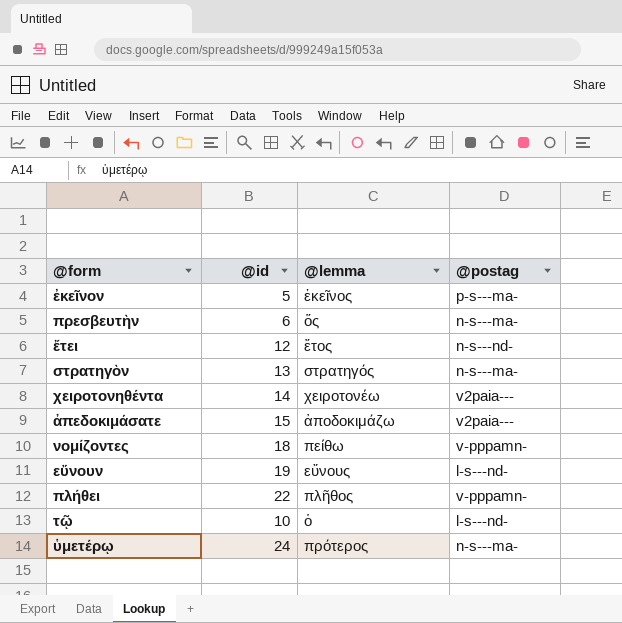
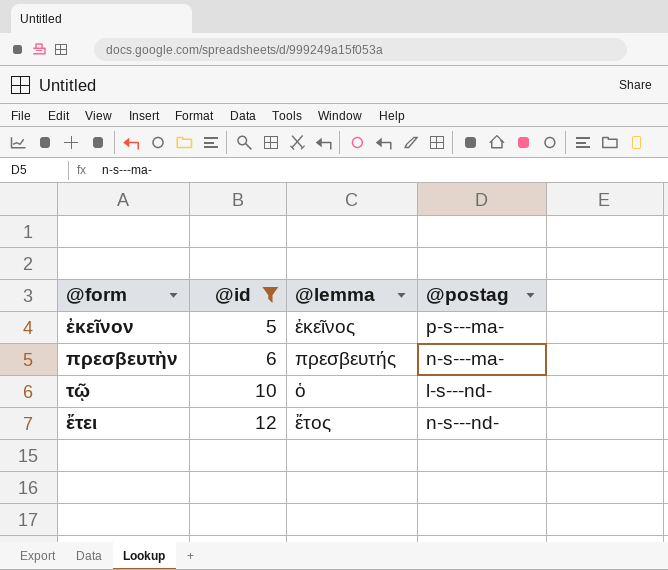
filter: none -> @id <= 12
row order: none -> @id ascending
πρεσβευτὴν | @lemma: ὅς -> πρεσβευτής

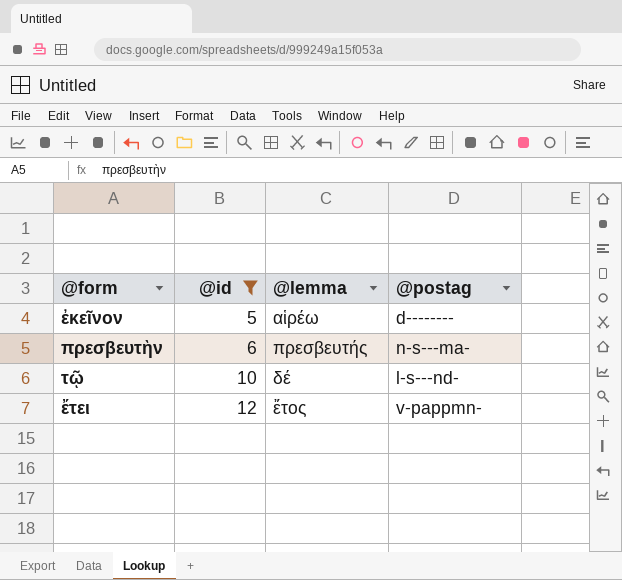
ἐκεῖνον | @lemma: ἐκεῖνος -> αἱρέω
ἐκεῖνον | @postag: p-s---ma- -> d--------
τῷ | @lemma: ὁ -> δέ
ἔτει | @postag: n-s---nd- -> v-pappmn-

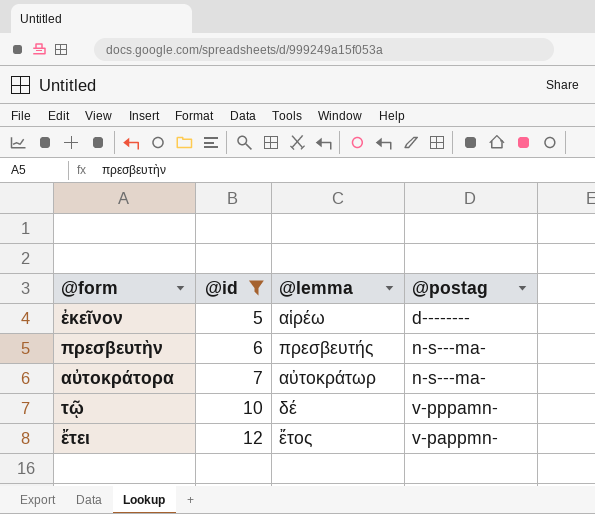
row αὐτοκράτορα: none -> 7 | αὐτοκράτωρ | n-s---ma-
τῷ | @postag: l-s---nd- -> v-pppamn-

